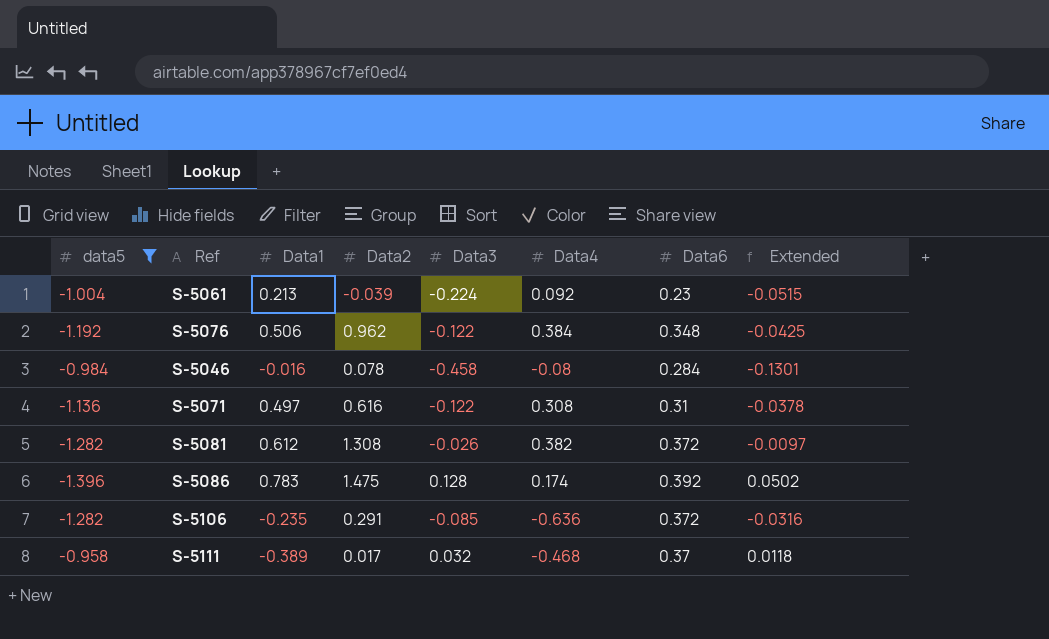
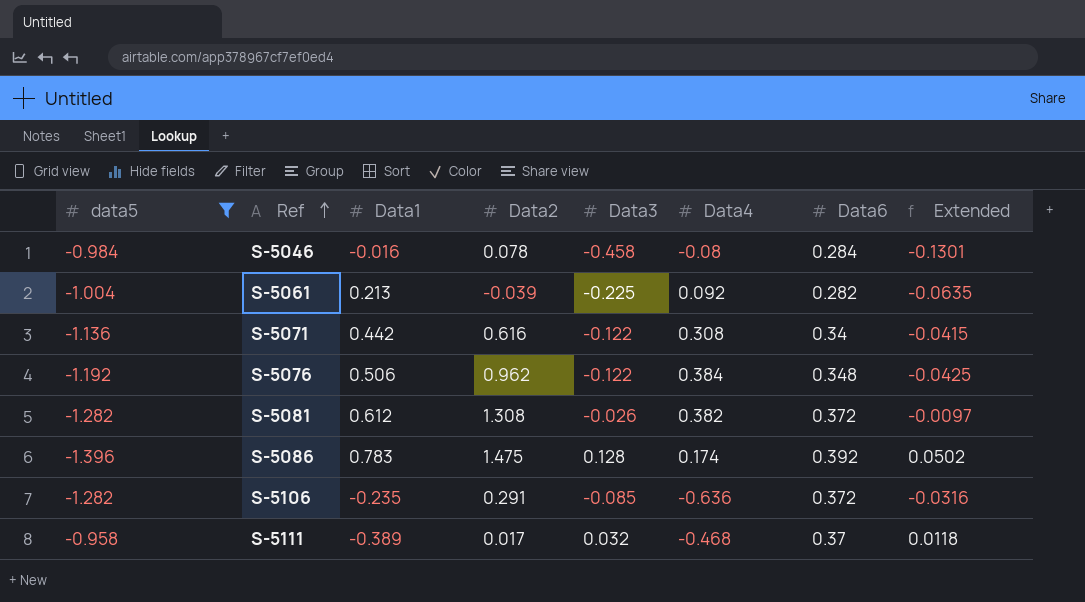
row order: none -> Ref ascending
S-5061 | Data3: -0.224 -> -0.225
S-5061 | Data6: 0.23 -> 0.282
S-5061 | Extended: -0.0515 -> -0.0635
S-5071 | Data1: 0.497 -> 0.442
S-5071 | Data6: 0.31 -> 0.34
S-5071 | Extended: -0.0378 -> -0.0415

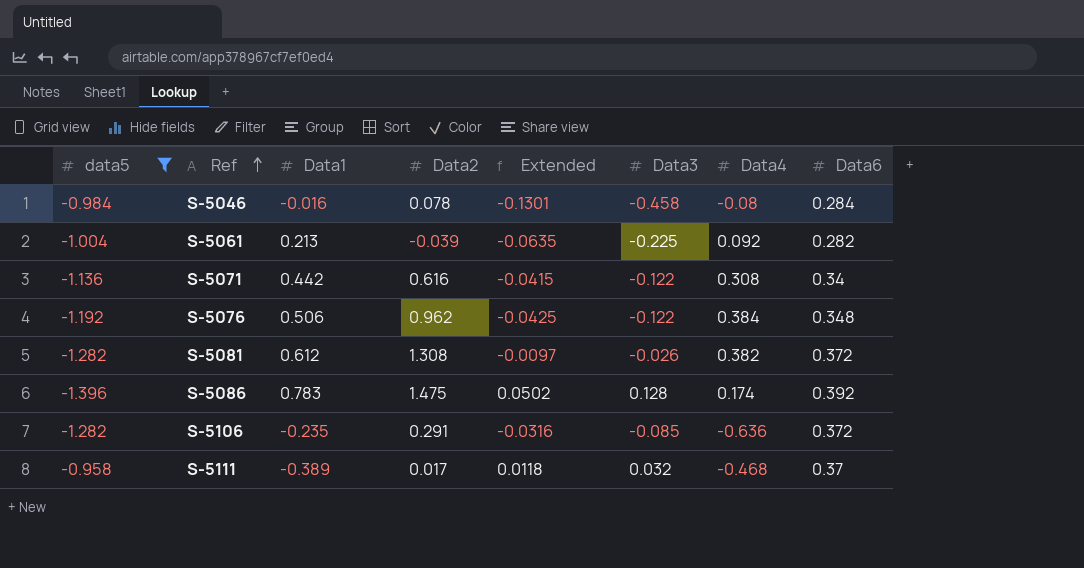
column Extended | position: 8 -> 5

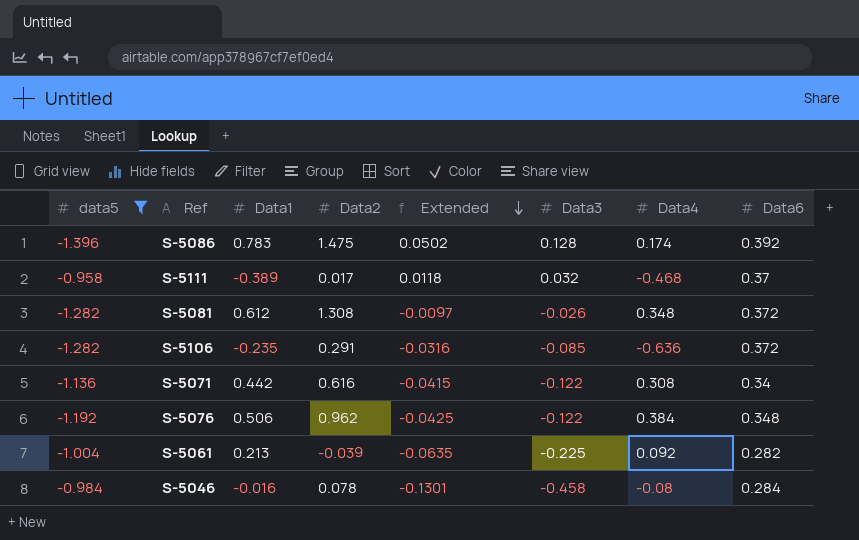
row order: Ref ascending -> Extended descending
S-5081 | Data4: 0.382 -> 0.348

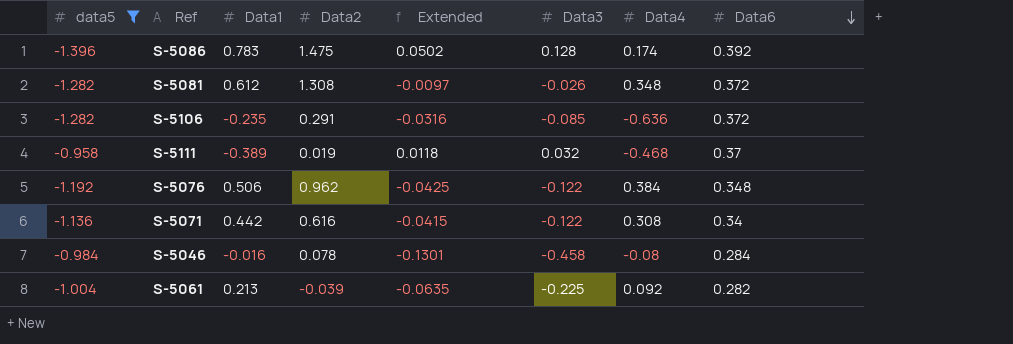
row order: Extended descending -> Data6 descending
S-5111 | Data2: 0.017 -> 0.019

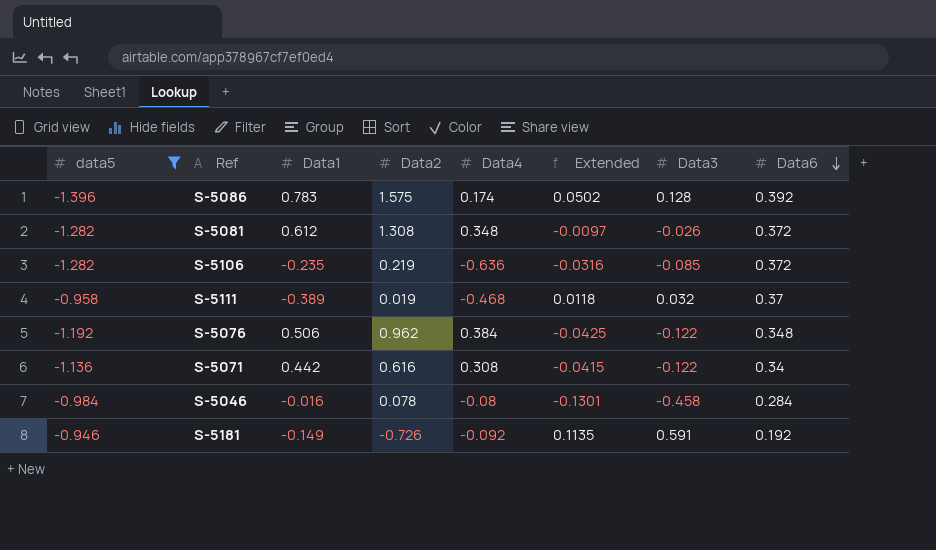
column Data4 | position: 7 -> 5
row S-5061: -1.004 | 0.213 | -0.039 | -0.0635 | -0.225 | 0.092 | 0.282 -> none
S-5086 | Data2: 1.475 -> 1.575
S-5106 | Data2: 0.291 -> 0.219
row S-5181: none -> -0.946 | -0.149 | -0.726 | -0.092 | 0.1135 | 0.591 | 0.192

